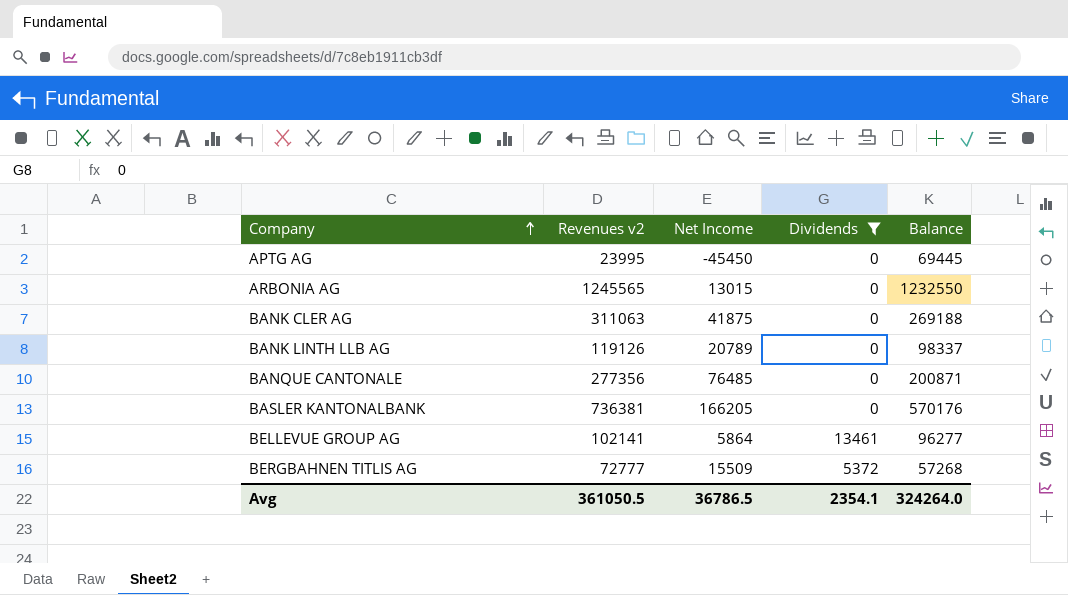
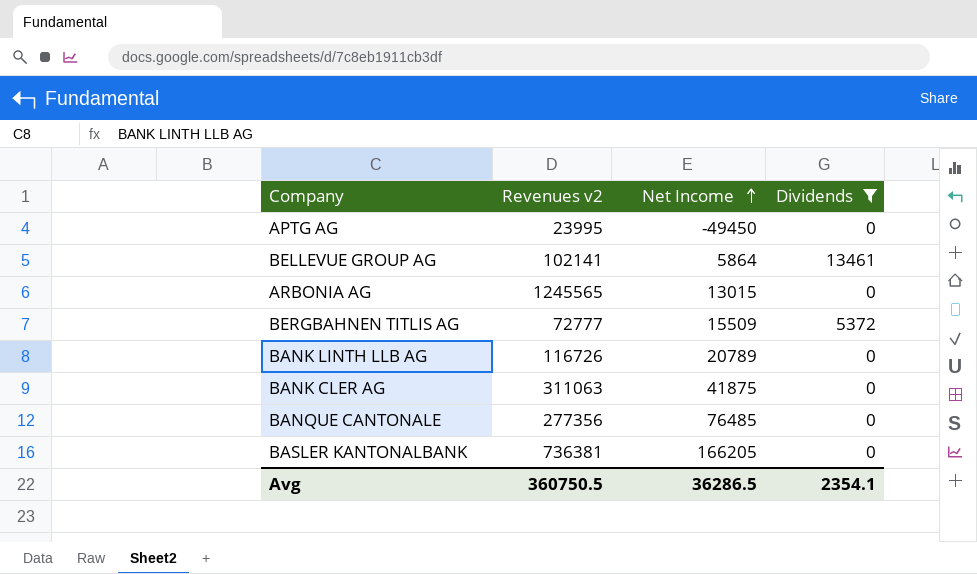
row order: Company ascending -> Net Income ascending
column Balance | formula: [Revenues v2] - [Net Income] -> none
APTG AG | Net Income: -45450 -> -49450
BANK LINTH LLB AG | Revenues v2: 119126 -> 116726
Avg | Revenues v2: 361050.5 -> 360750.5
Avg | Net Income: 36786.5 -> 36286.5

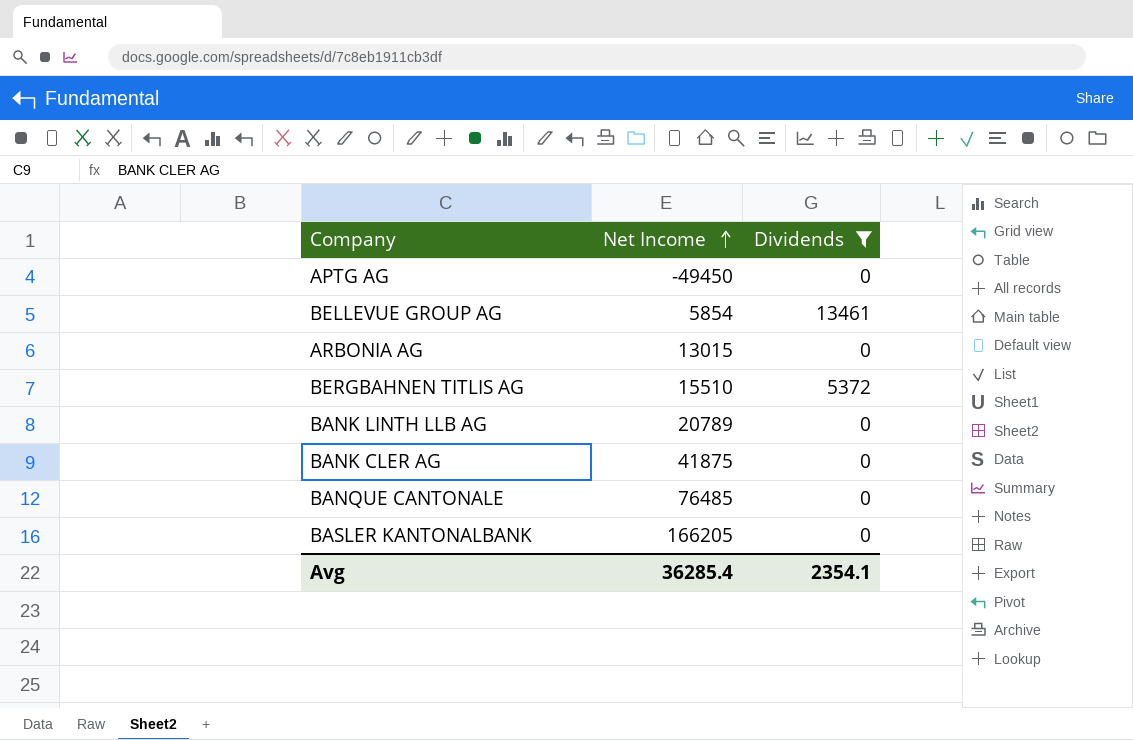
column Revenues v2 | position: 2 -> none
BELLEVUE GROUP AG | Net Income: 5864 -> 5854
BERGBAHNEN TITLIS AG | Net Income: 15509 -> 15510
Avg | Net Income: 36286.5 -> 36285.4

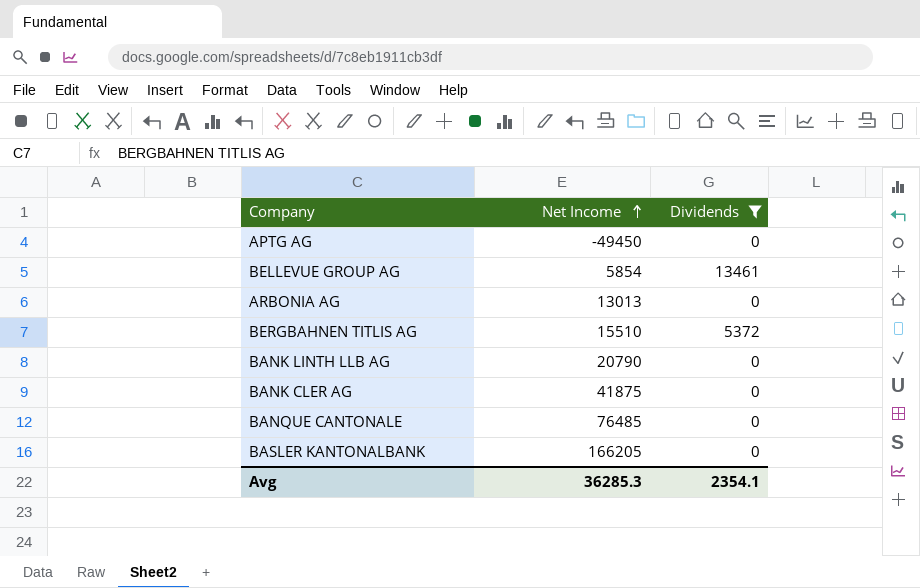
ARBONIA AG | Net Income: 13015 -> 13013
BANK LINTH LLB AG | Net Income: 20789 -> 20790
Avg | Net Income: 36285.4 -> 36285.3

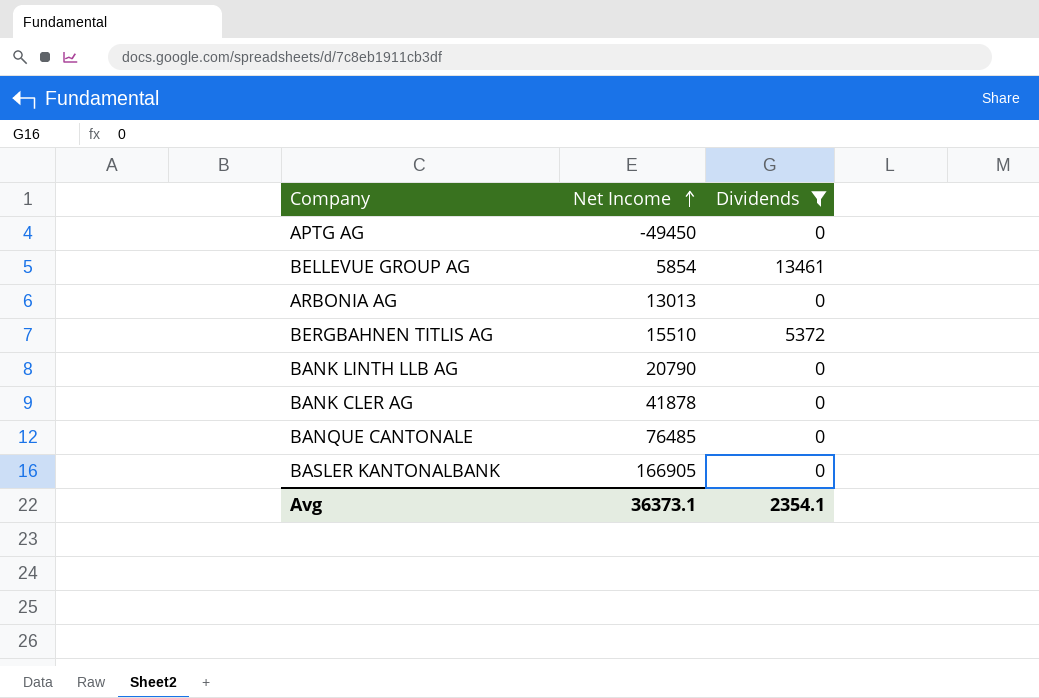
BANK CLER AG | Net Income: 41875 -> 41878
BASLER KANTONALBANK | Net Income: 166205 -> 166905
Avg | Net Income: 36285.3 -> 36373.1

